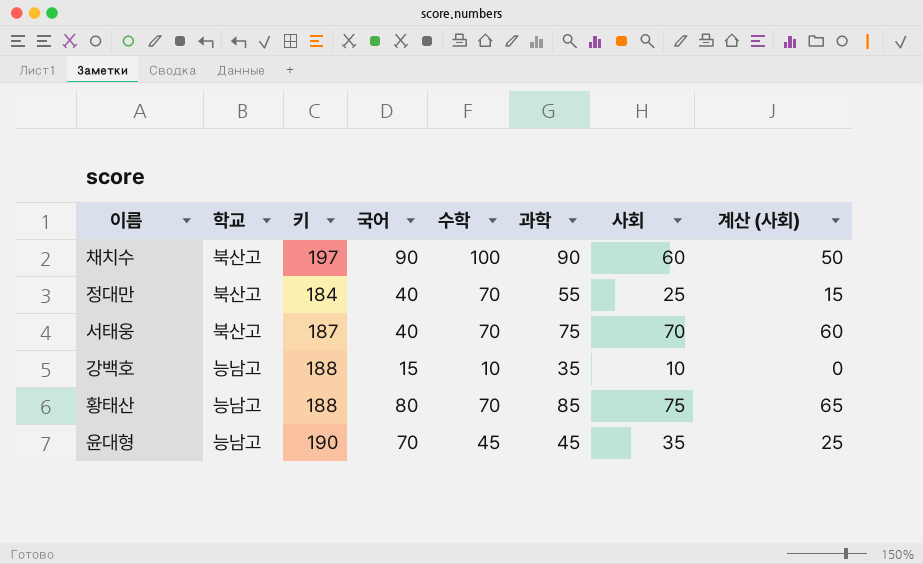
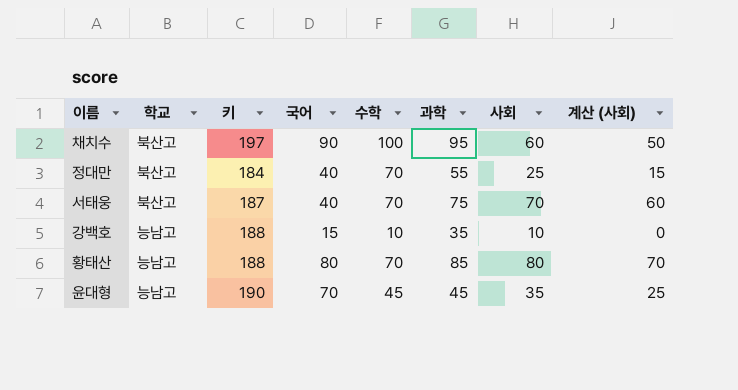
채치수 | 과학: 90 -> 95
황태산 | 사회: 75 -> 80
황태산 | 계산 (사회): 65 -> 70

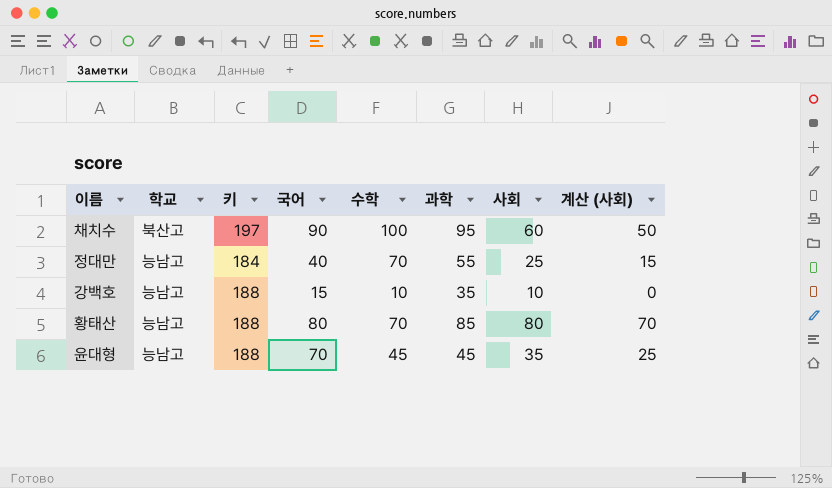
row 서태웅: 북산고 | 187 | 40 | 70 | 75 | 70 | 60 -> none
정대만 | 학교: 북산고 -> 능남고
윤대형 | 키: 190 -> 188

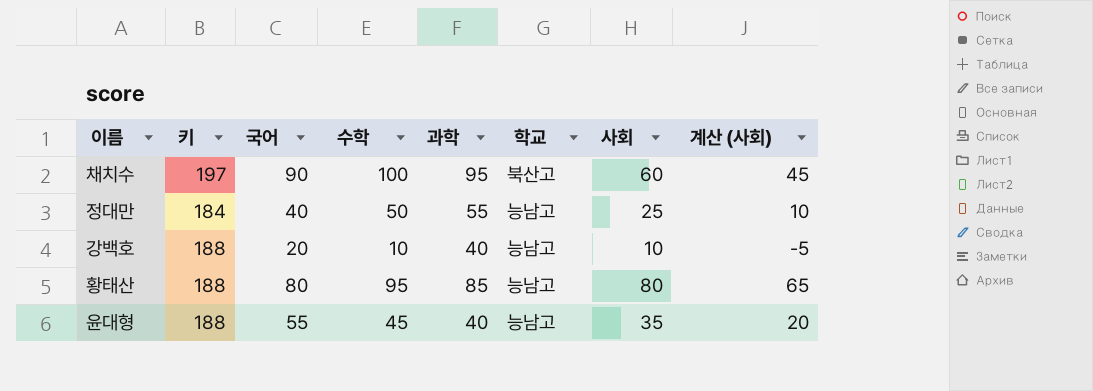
column 학교 | position: 2 -> 6
column 계산 (사회) | formula: [사회] - 10 -> [사회] - 15
정대만 | 수학: 70 -> 50
강백호 | 국어: 15 -> 20
강백호 | 과학: 35 -> 40
황태산 | 수학: 70 -> 95
윤대형 | 국어: 70 -> 55
윤대형 | 과학: 45 -> 40

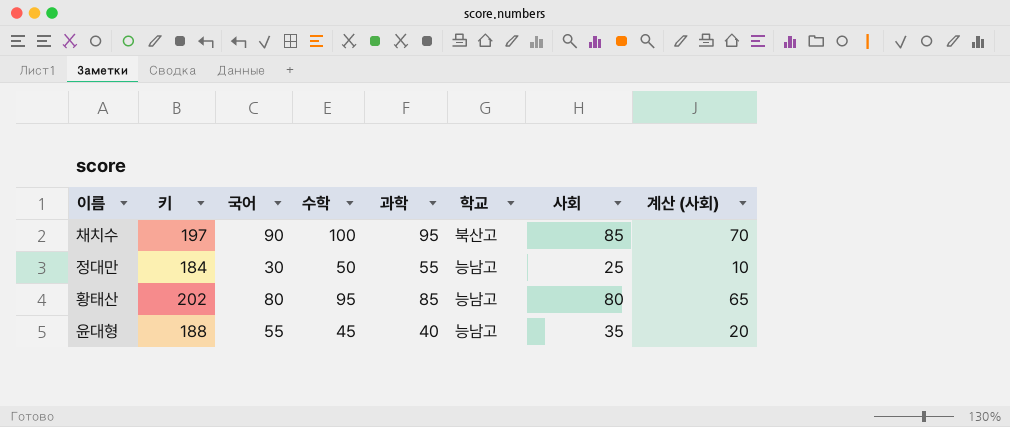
row 강백호: 188 | 20 | 10 | 40 | 능남고 | 10 | -5 -> none
채치수 | 사회: 60 -> 85
채치수 | 계산 (사회): 45 -> 70
정대만 | 국어: 40 -> 30
황태산 | 키: 188 -> 202

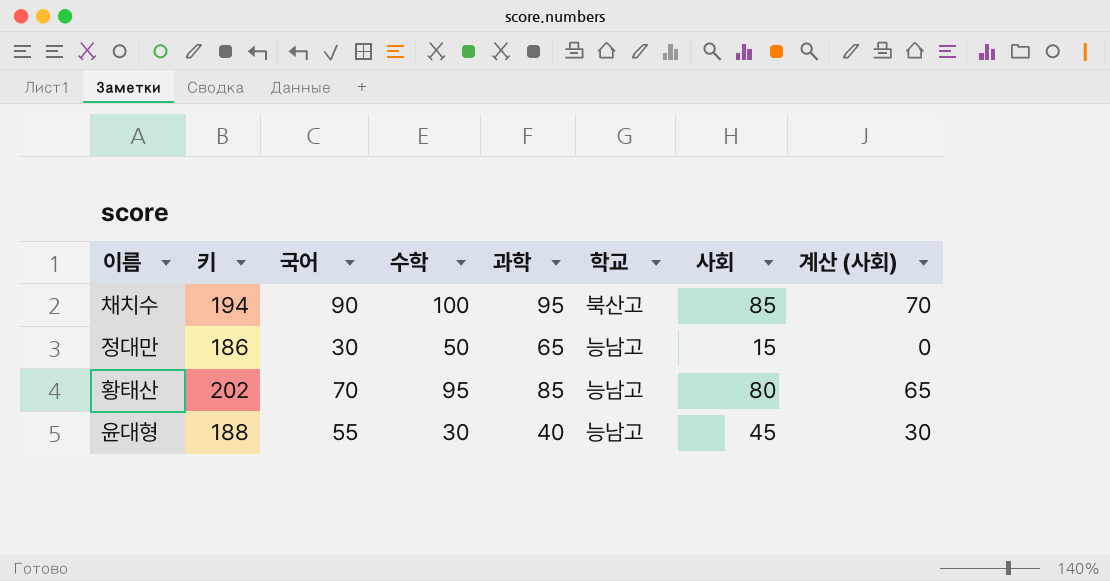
채치수 | 키: 197 -> 194
정대만 | 키: 184 -> 186
정대만 | 과학: 55 -> 65
정대만 | 사회: 25 -> 15
정대만 | 계산 (사회): 10 -> 0
황태산 | 국어: 80 -> 70
윤대형 | 수학: 45 -> 30
윤대형 | 사회: 35 -> 45
윤대형 | 계산 (사회): 20 -> 30

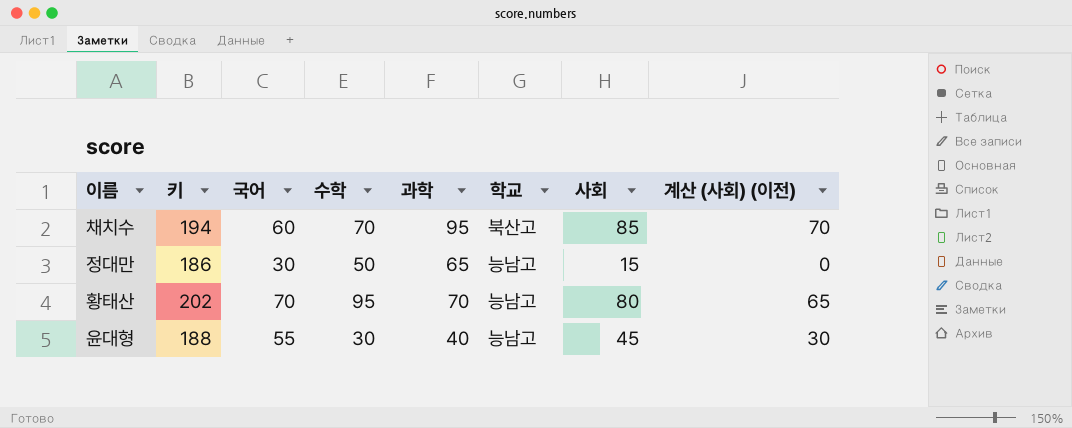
column name: 계산 (사회) -> 계산 (사회) (이전)
채치수 | 국어: 90 -> 60
채치수 | 수학: 100 -> 70
황태산 | 과학: 85 -> 70

